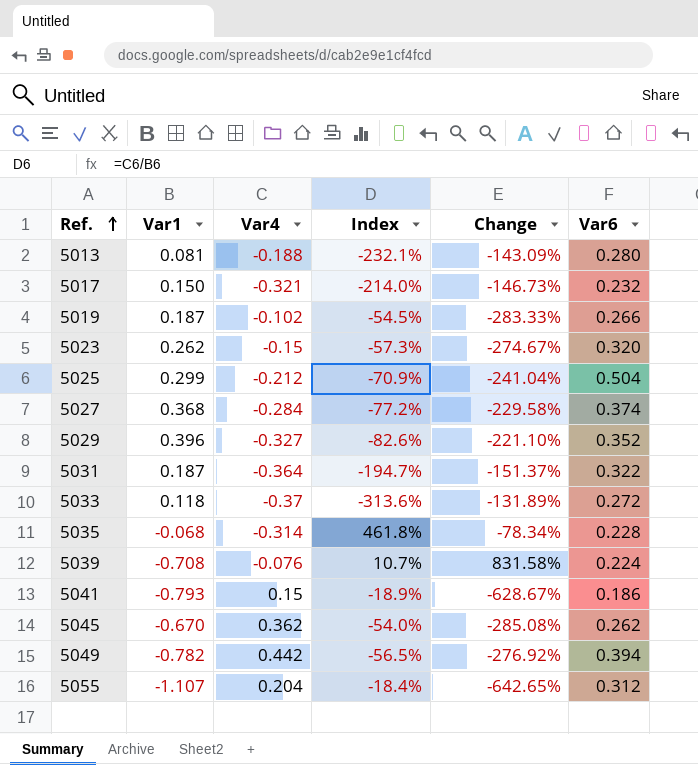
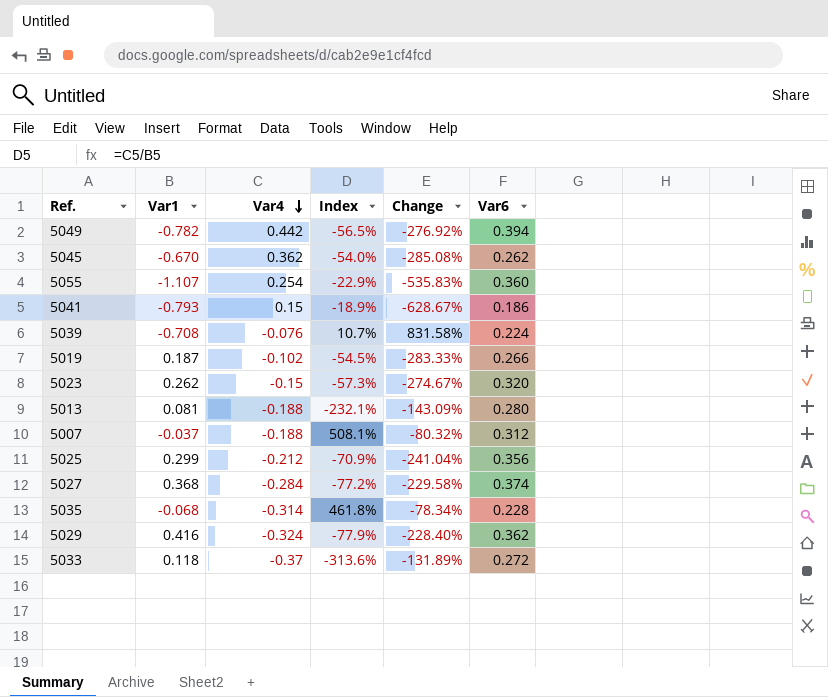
row order: Ref. ascending -> Var4 descending
row 5017: 0.150 | -0.321 | -214.0% | -146.73% | 0.232 -> none
row 5031: 0.187 | -0.364 | -194.7% | -151.37% | 0.322 -> none
5055 | Var4: 0.204 -> 0.254
5055 | Index: -18.4% -> -22.9%
5055 | Change: -642.65% -> -535.83%
5055 | Var6: 0.312 -> 0.360
row 5007: none -> -0.037 | -0.188 | 508.1% | -80.32% | 0.312
5025 | Var6: 0.504 -> 0.356
5029 | Var1: 0.396 -> 0.416
5029 | Var4: -0.327 -> -0.324
5029 | Index: -82.6% -> -77.9%
5029 | Change: -221.10% -> -228.40%
5029 | Var6: 0.352 -> 0.362

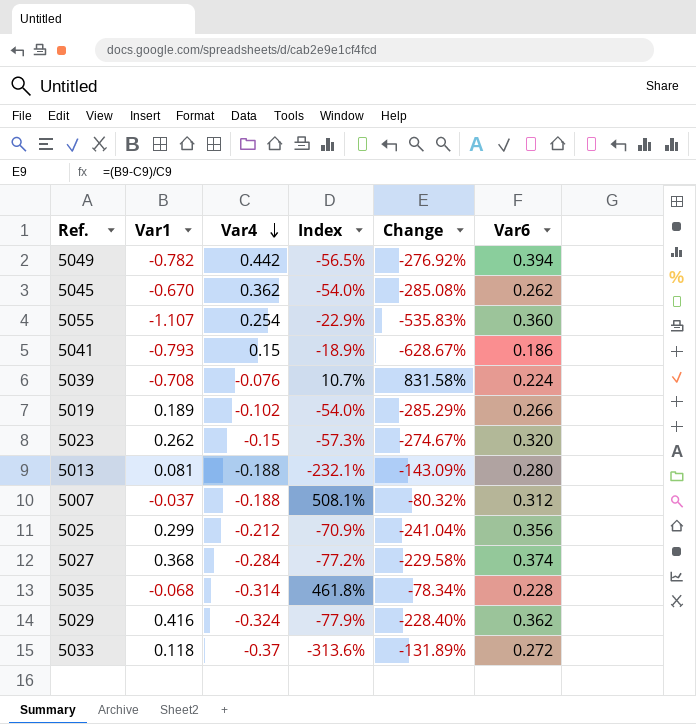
5019 | Var1: 0.187 -> 0.189
5019 | Index: -54.5% -> -54.0%
5019 | Change: -283.33% -> -285.29%

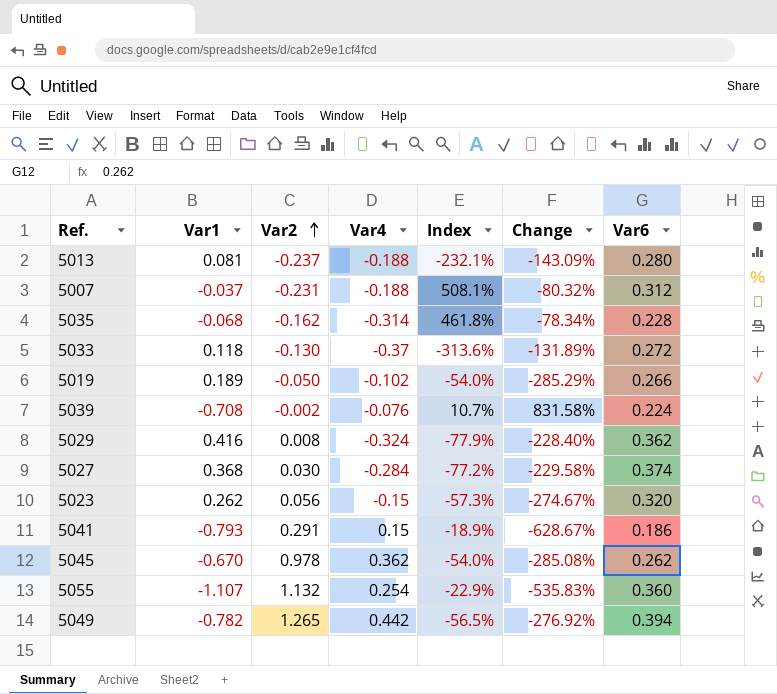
row order: Var4 descending -> Var2 ascending
column Var2 | position: none -> 3
row 5025: 0.299 | -0.212 | -70.9% | -241.04% | 0.356 -> none

